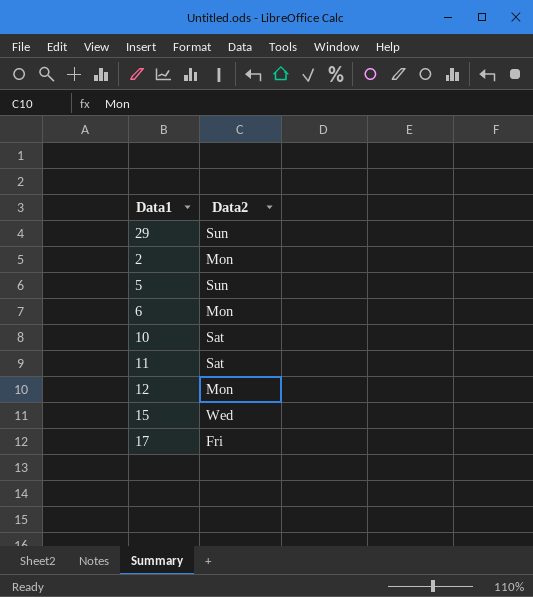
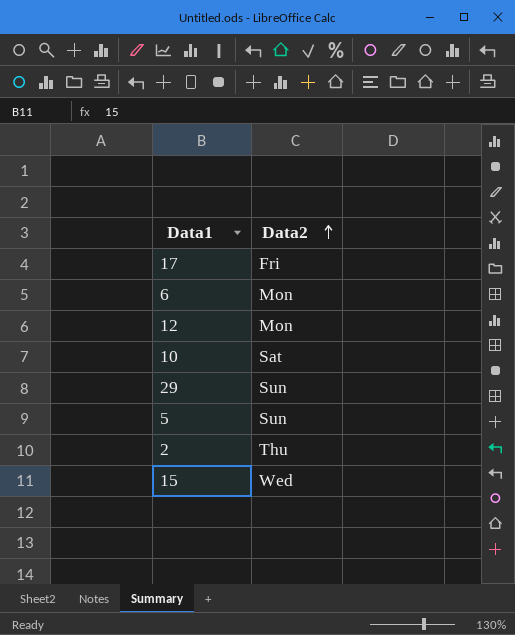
row order: none -> Data2 ascending
row 11: Sat -> none
2 | Data2: Mon -> Thu

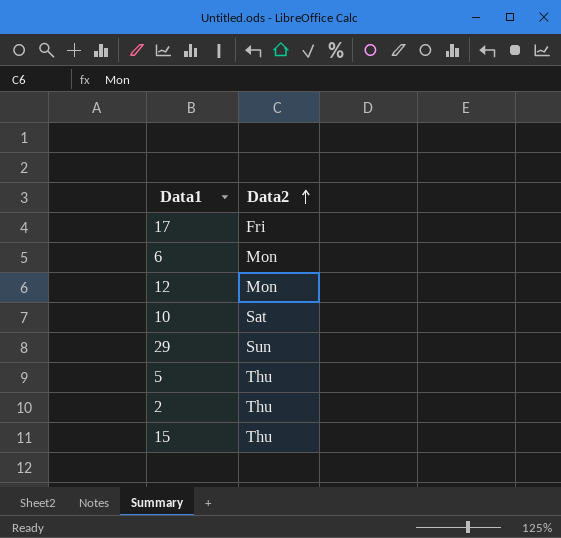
5 | Data2: Sun -> Thu
15 | Data2: Wed -> Thu

